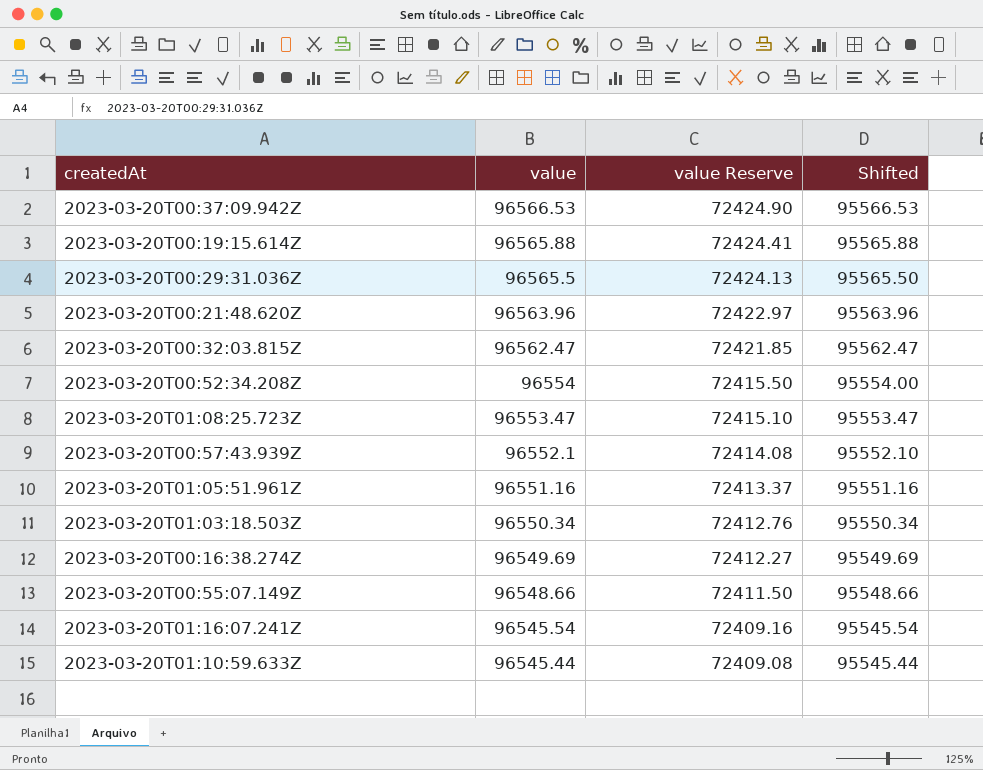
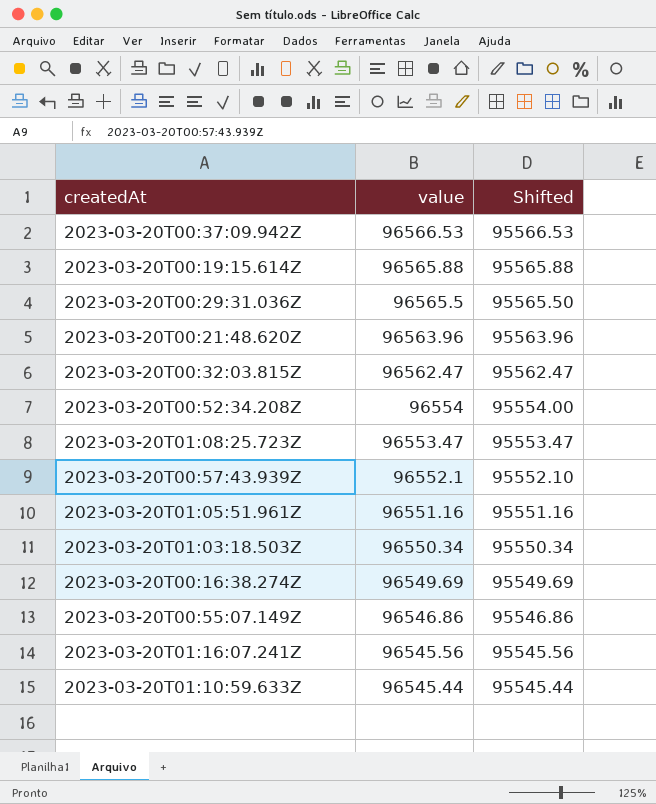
column value Reserve | formula: [value] * 0.75 -> none
2023-03-20T00:55:07.149Z | value: 96548.66 -> 96546.86
2023-03-20T00:55:07.149Z | Shifted: 95548.66 -> 95546.86
2023-03-20T01:16:07.241Z | value: 96545.54 -> 96545.56
2023-03-20T01:16:07.241Z | Shifted: 95545.54 -> 95545.56

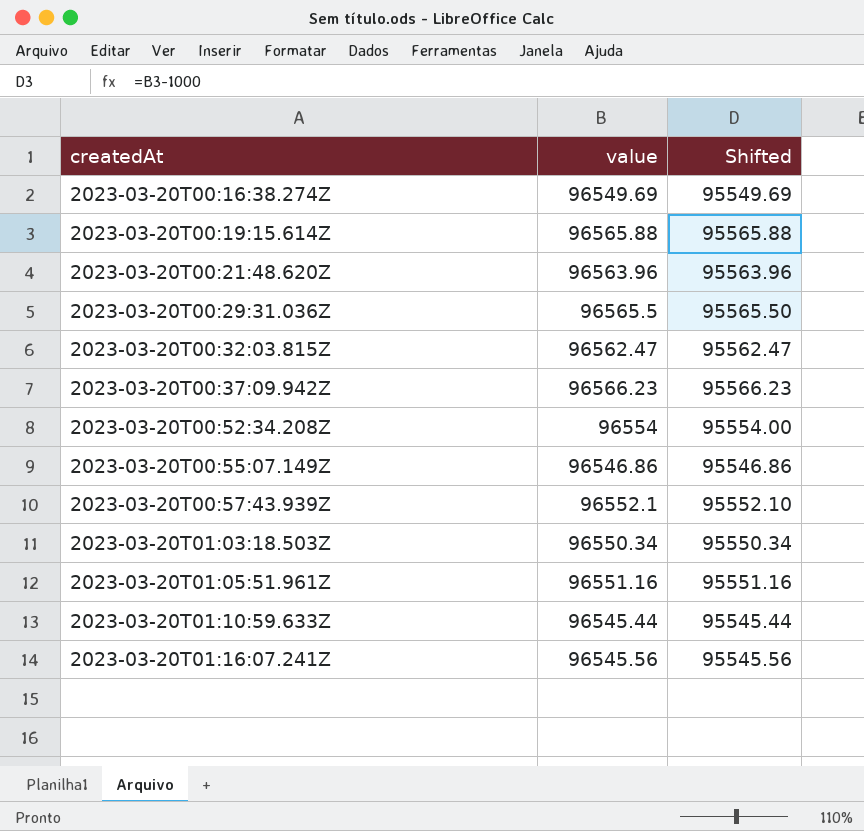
row order: value descending -> createdAt ascending
row 2023-03-20T01:08:25.723Z: 96553.47 | 95553.47 -> none
2023-03-20T00:37:09.942Z | value: 96566.53 -> 96566.23
2023-03-20T00:37:09.942Z | Shifted: 95566.53 -> 95566.23

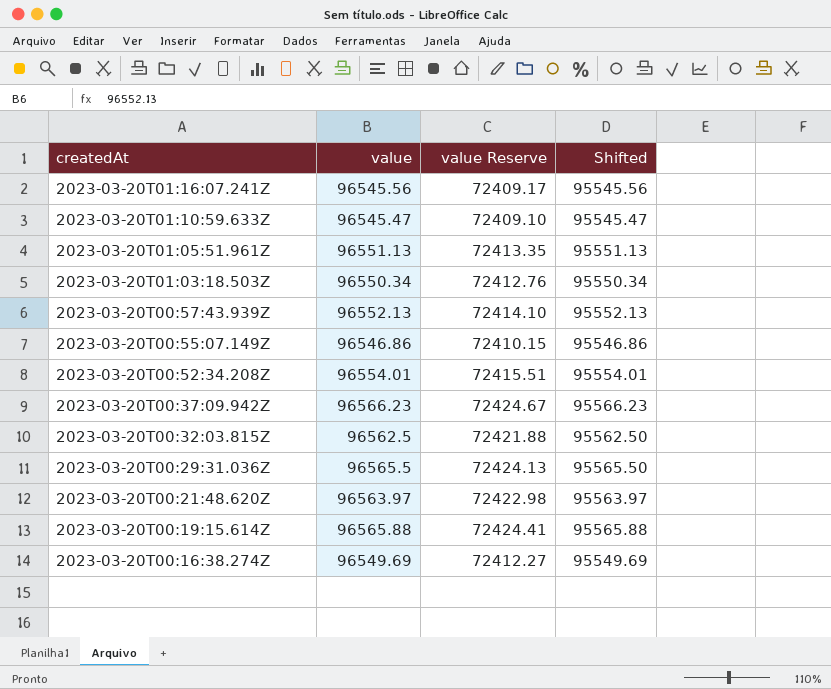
row order: createdAt ascending -> createdAt descending
column value Reserve | formula: none -> [value] * 0.75
2023-03-20T01:10:59.633Z | value: 96545.44 -> 96545.47
2023-03-20T01:10:59.633Z | Shifted: 95545.44 -> 95545.47
2023-03-20T01:05:51.961Z | value: 96551.16 -> 96551.13
2023-03-20T01:05:51.961Z | Shifted: 95551.16 -> 95551.13
2023-03-20T00:57:43.939Z | value: 96552.1 -> 96552.13
2023-03-20T00:57:43.939Z | Shifted: 95552.10 -> 95552.13
2023-03-20T00:52:34.208Z | value: 96554 -> 96554.01
2023-03-20T00:52:34.208Z | Shifted: 95554.00 -> 95554.01
2023-03-20T00:32:03.815Z | value: 96562.47 -> 96562.5
2023-03-20T00:32:03.815Z | Shifted: 95562.47 -> 95562.50
2023-03-20T00:21:48.620Z | value: 96563.96 -> 96563.97
2023-03-20T00:21:48.620Z | Shifted: 95563.96 -> 95563.97

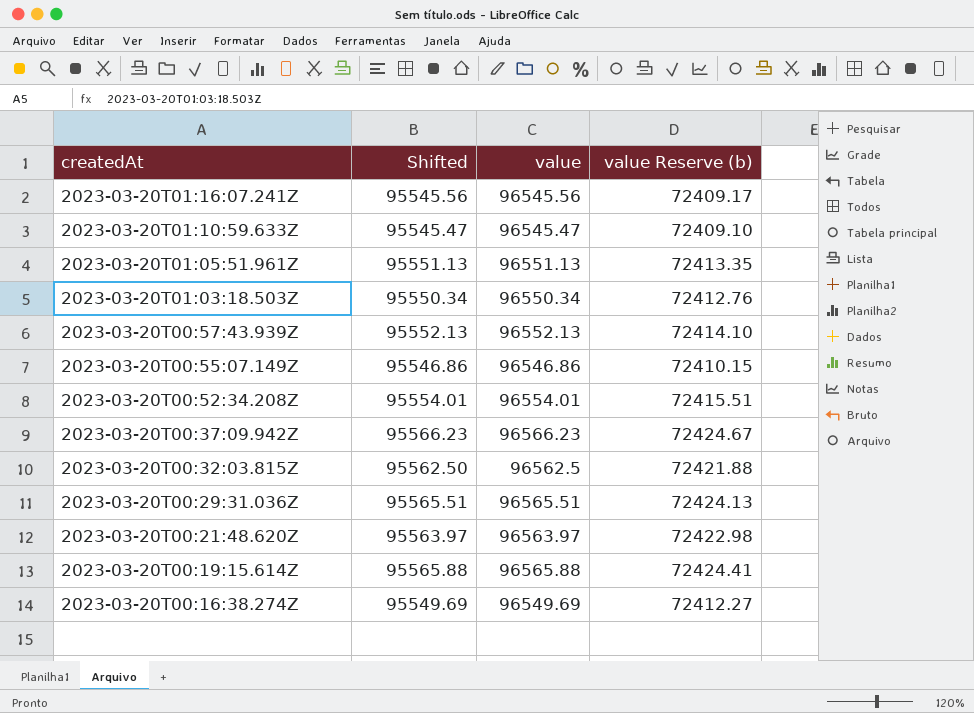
column Shifted | position: 4 -> 2
column name: value Reserve -> value Reserve (b)
2023-03-20T00:29:31.036Z | Shifted: 95565.50 -> 95565.51
2023-03-20T00:29:31.036Z | value: 96565.5 -> 96565.51

